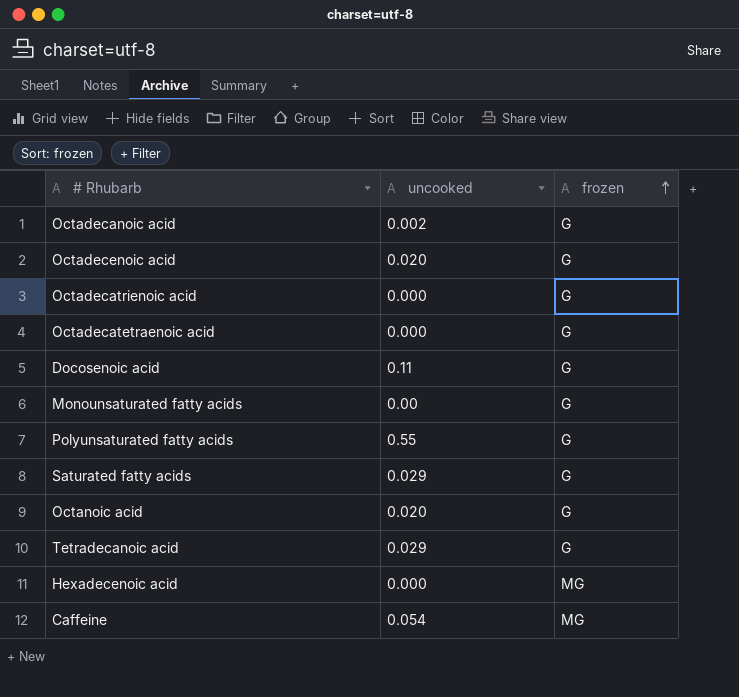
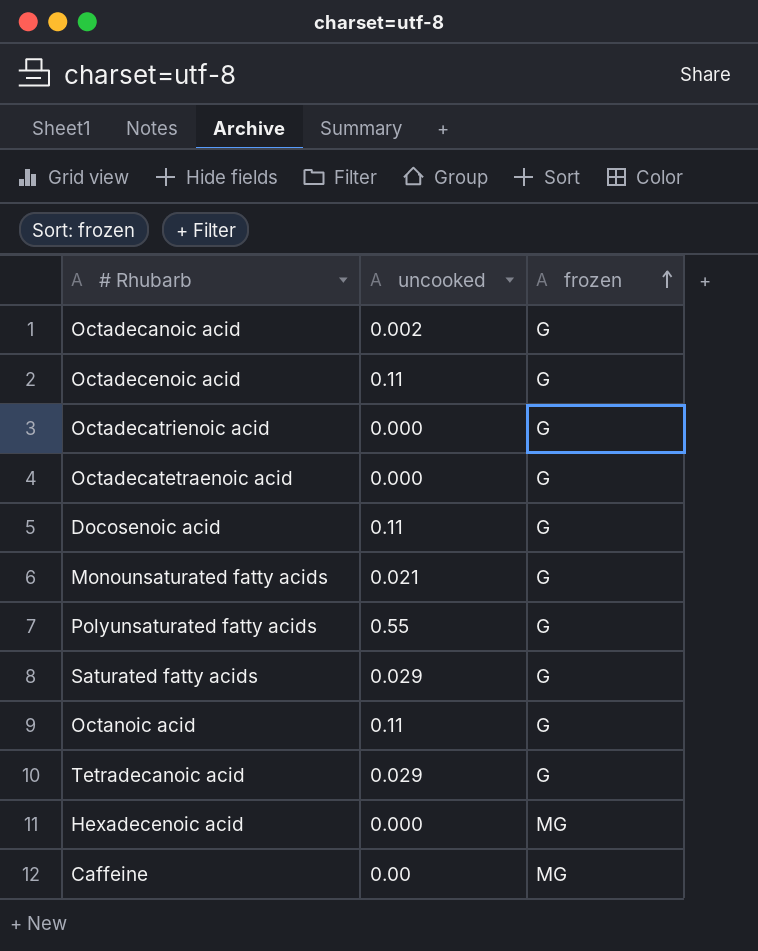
Octadecenoic acid | uncooked: 0.020 -> 0.11
Monounsaturated fatty acids | uncooked: 0.00 -> 0.021
Octanoic acid | uncooked: 0.020 -> 0.11
Caffeine | uncooked: 0.054 -> 0.00

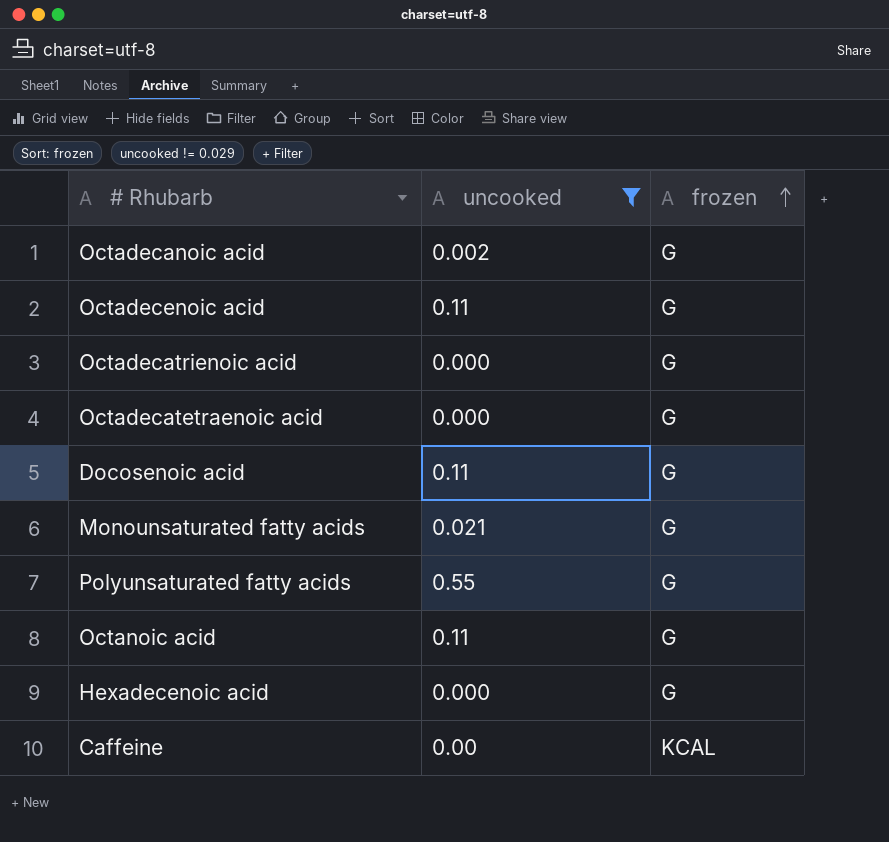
filter: none -> uncooked != 0.029
Hexadecenoic acid | frozen: MG -> G
Caffeine | frozen: MG -> KCAL

